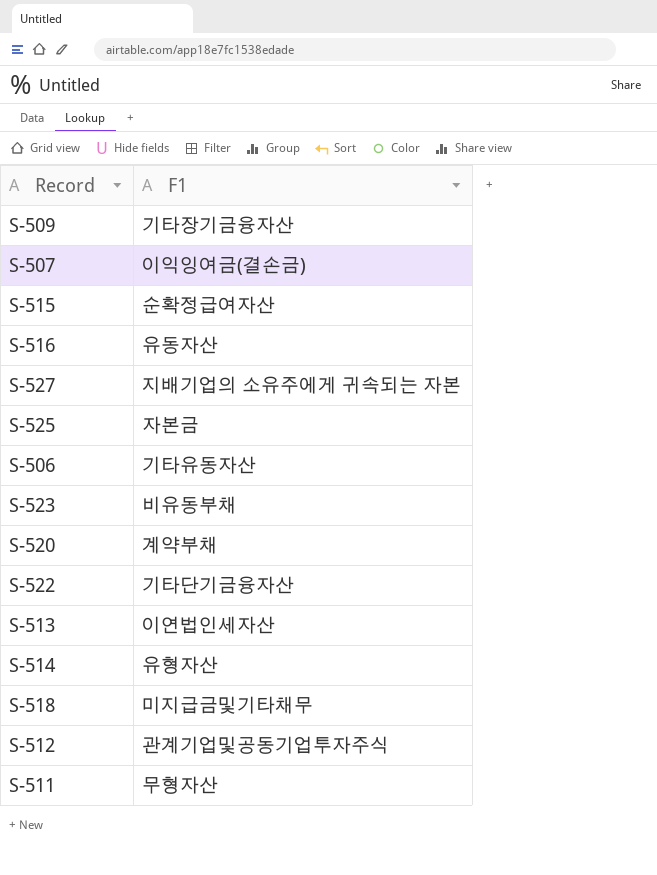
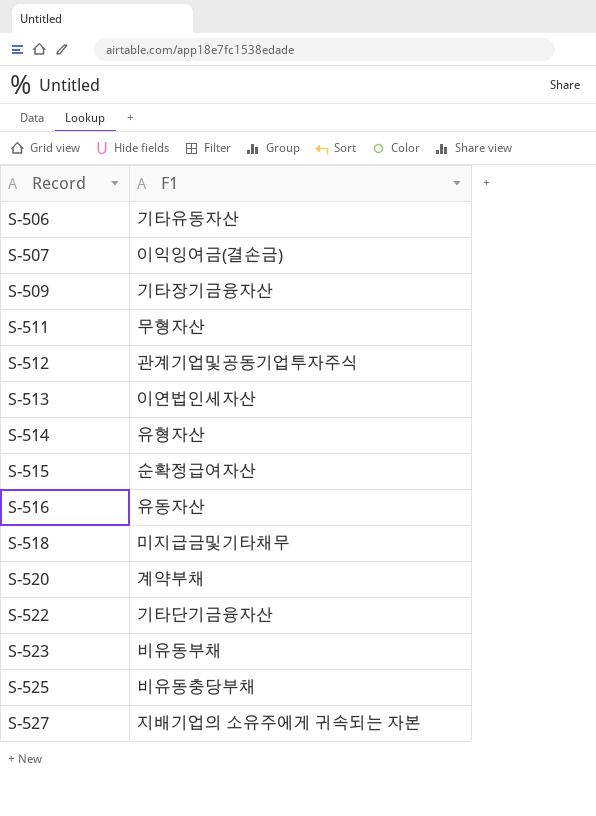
row order: none -> Record ascending
S-525 | F1: 자본금 -> 비유동충당부채

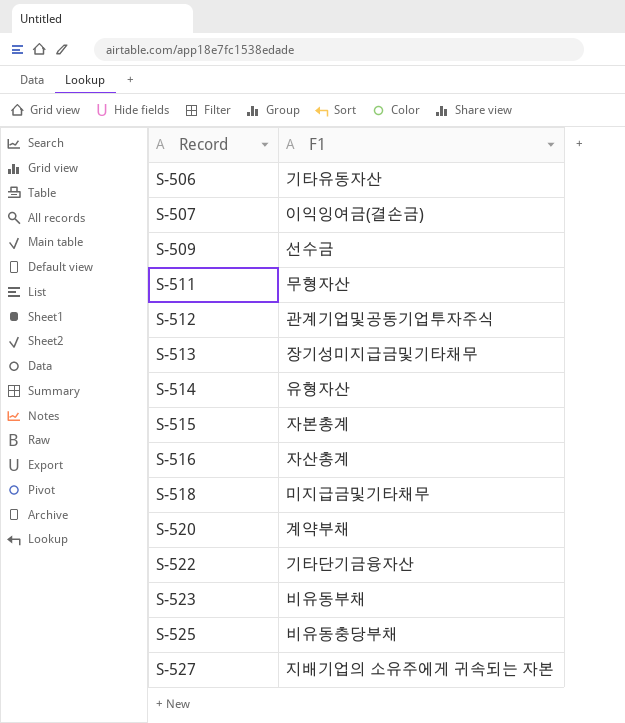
S-509 | F1: 기타장기금융자산 -> 선수금
S-513 | F1: 이연법인세자산 -> 장기성미지급금및기타채무
S-515 | F1: 순확정급여자산 -> 자본총계
S-516 | F1: 유동자산 -> 자산총계

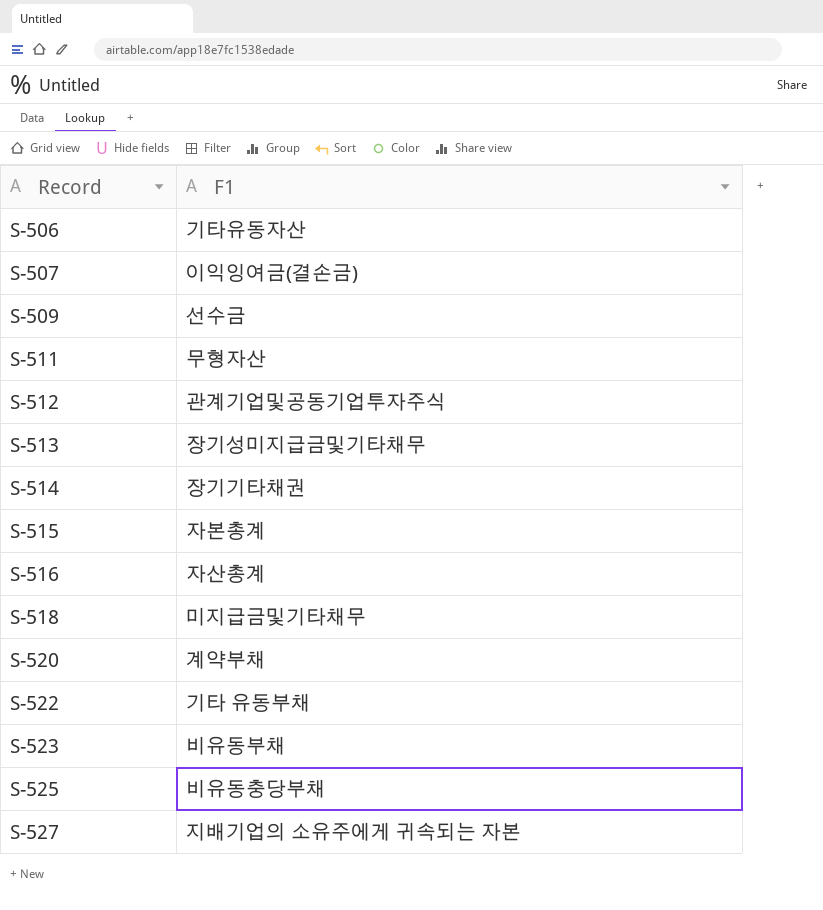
S-514 | F1: 유형자산 -> 장기기타채권
S-522 | F1: 기타단기금융자산 -> 기타 유동부채

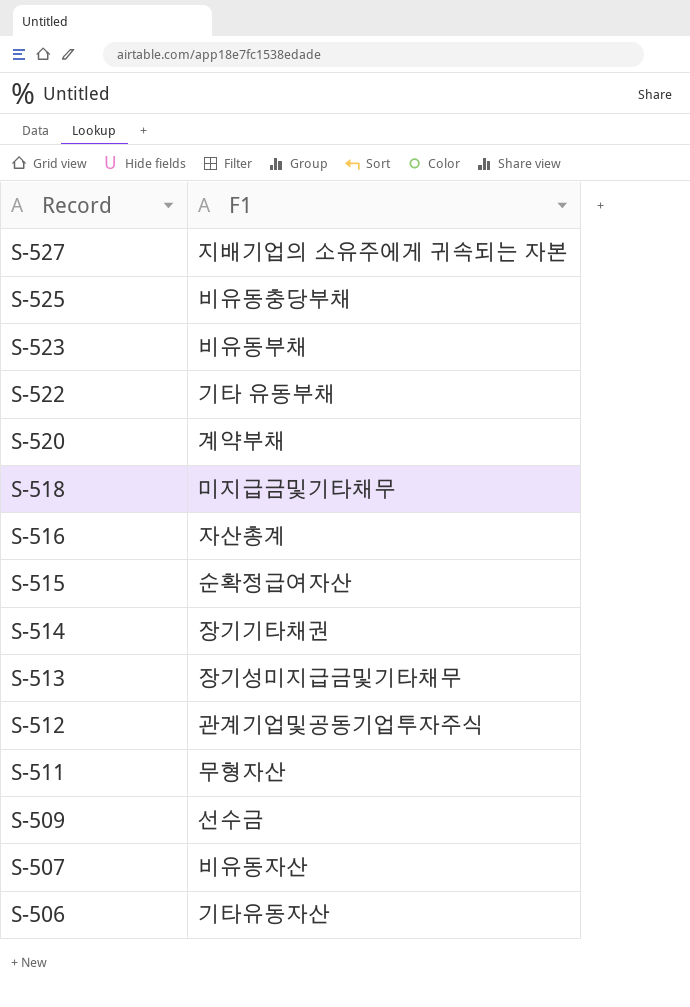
row order: Record ascending -> Record descending
S-515 | F1: 자본총계 -> 순확정급여자산
S-507 | F1: 이익잉여금(결손금) -> 비유동자산

